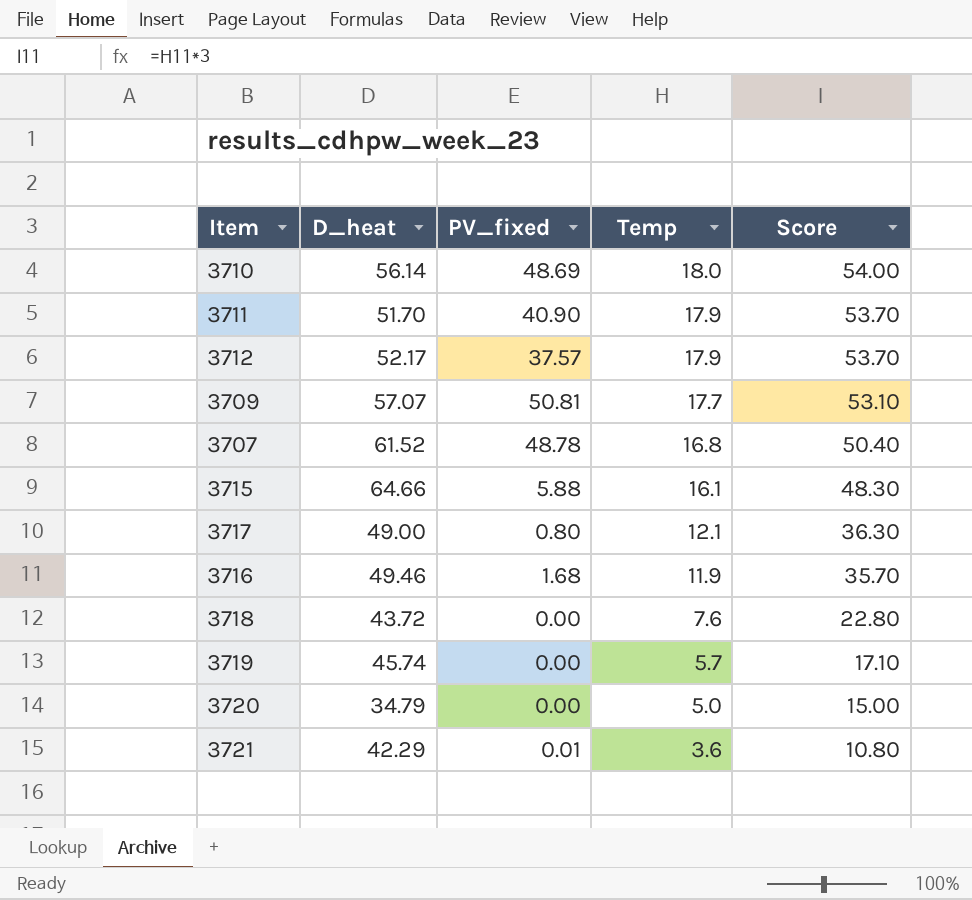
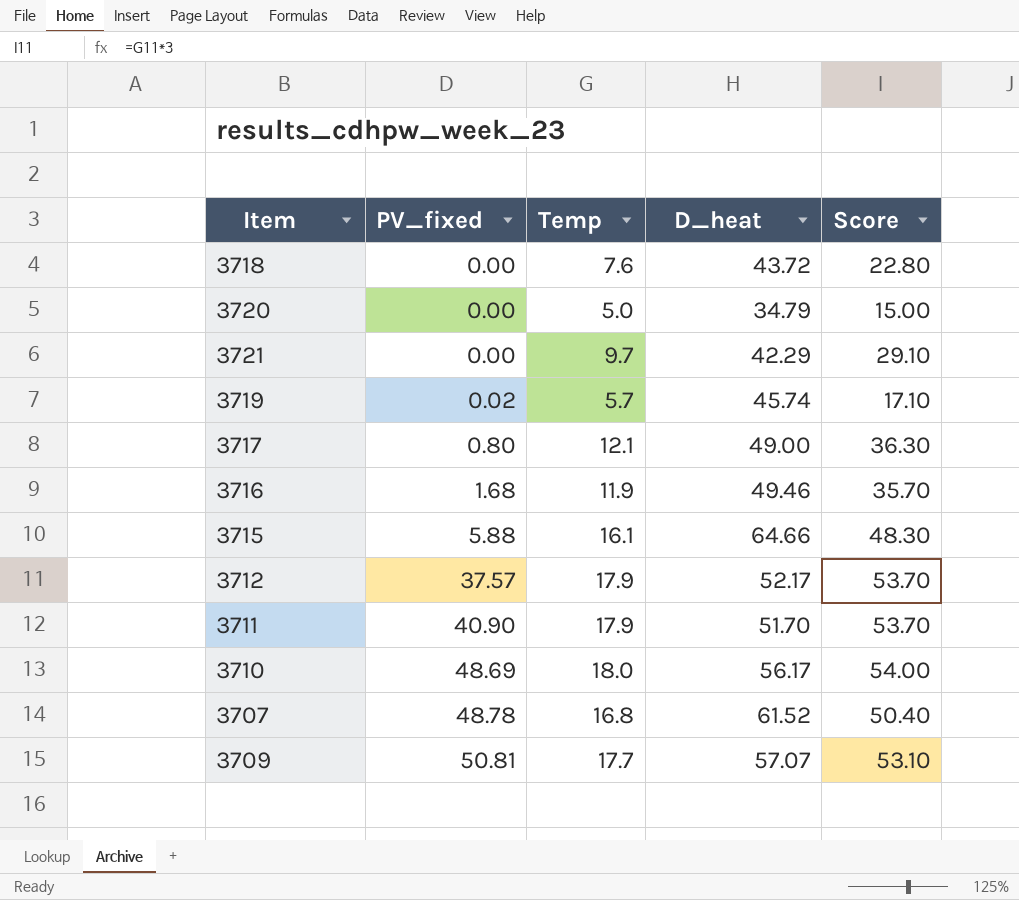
row order: Temp descending -> PV_fixed ascending
column D_heat | position: 2 -> 4
3721 | PV_fixed: 0.01 -> 0.00
3721 | Temp: 3.6 -> 9.7
3721 | Score: 10.80 -> 29.10
3719 | PV_fixed: 0.00 -> 0.02
3710 | D_heat: 56.14 -> 56.17

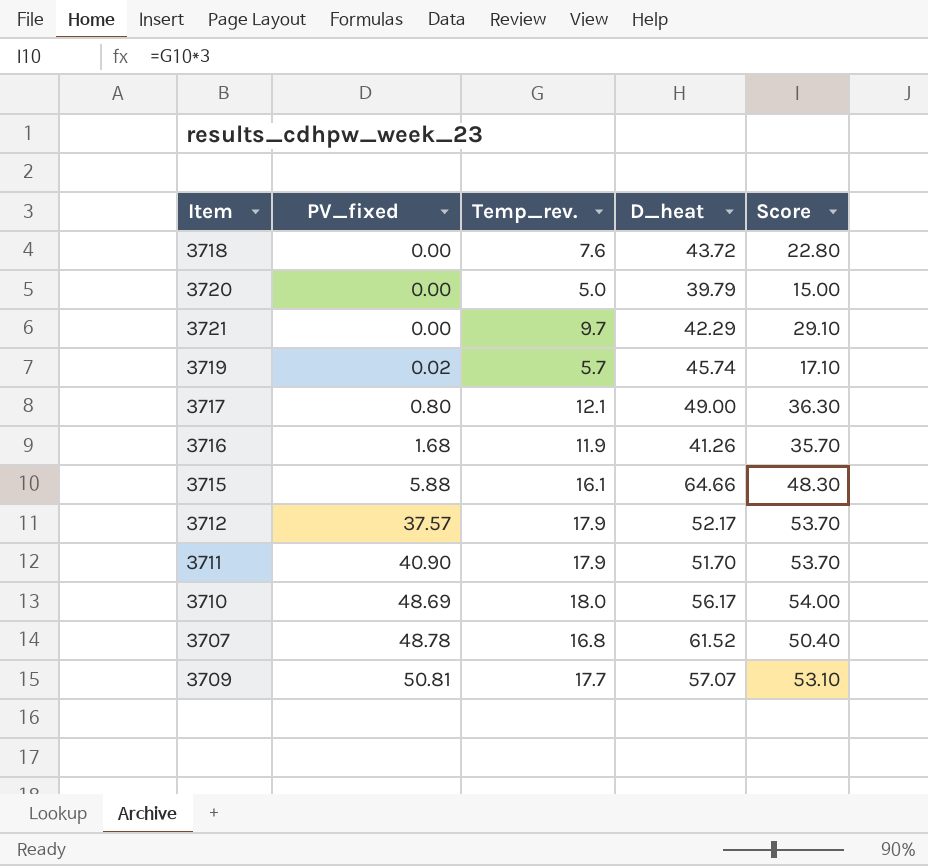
column name: Temp -> Temp_rev.
3720 | D_heat: 34.79 -> 39.79
3716 | D_heat: 49.46 -> 41.26

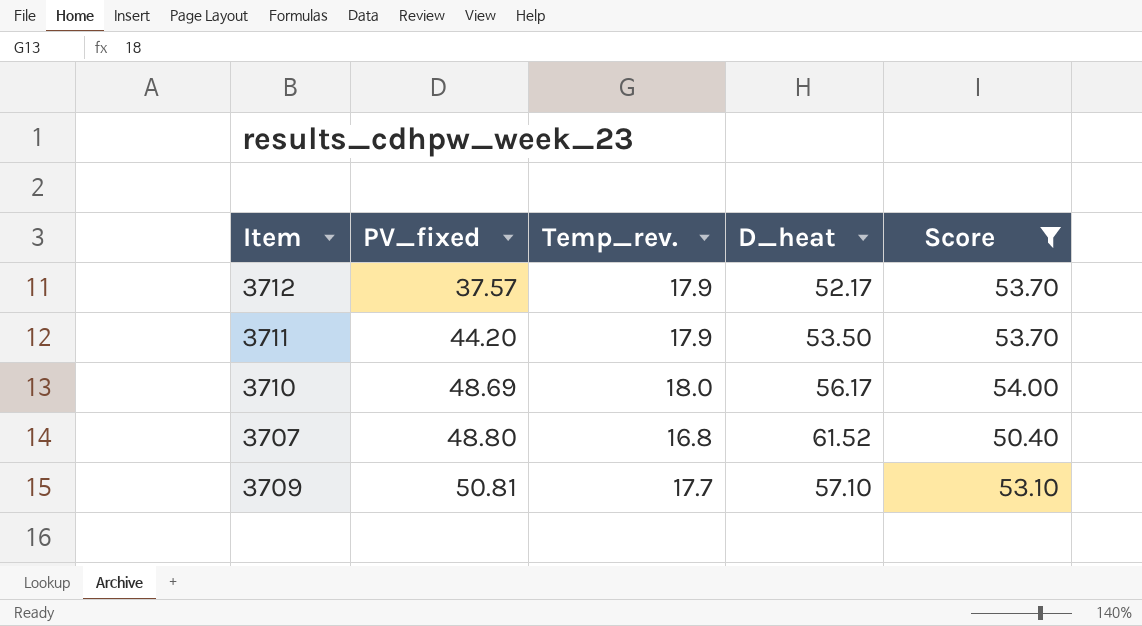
filter: none -> Score >= 50.40
3711 | PV_fixed: 40.90 -> 44.20
3711 | D_heat: 51.70 -> 53.50
3707 | PV_fixed: 48.78 -> 48.80
3709 | D_heat: 57.07 -> 57.10

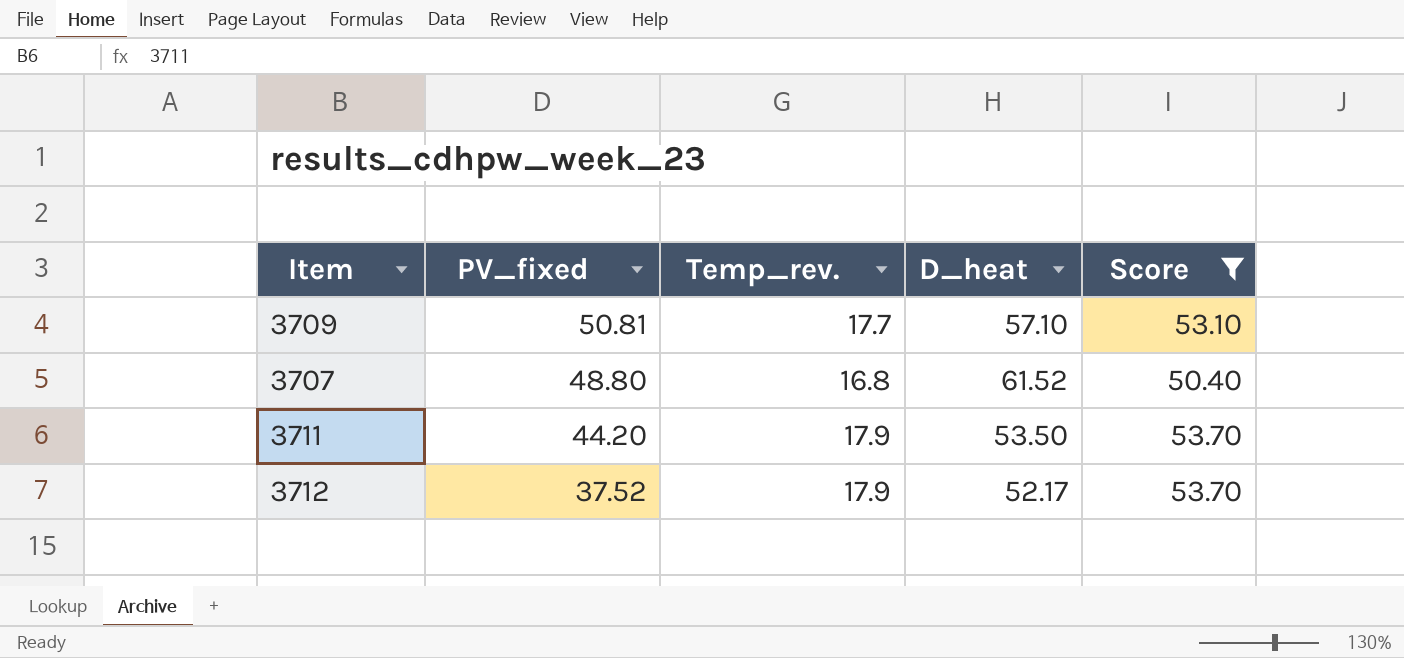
row order: PV_fixed ascending -> PV_fixed descending
row 3710: 48.69 | 18.0 | 56.17 | 54.00 -> none
3712 | PV_fixed: 37.57 -> 37.52

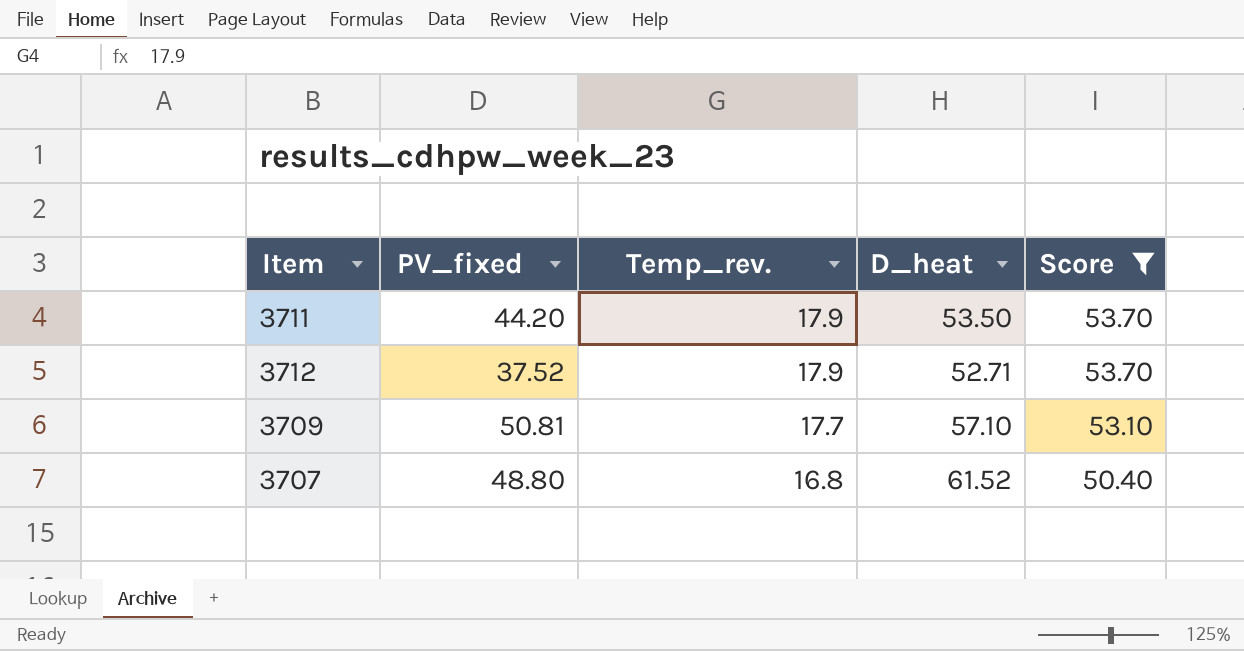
row order: PV_fixed descending -> Temp_rev. descending
3712 | D_heat: 52.17 -> 52.71

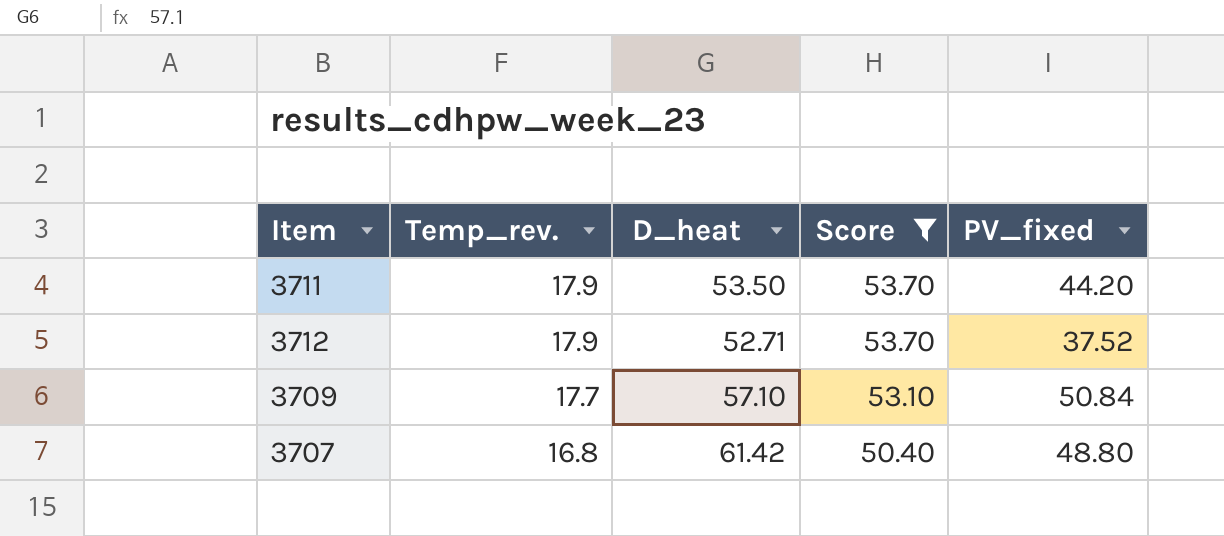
column PV_fixed | position: 2 -> 5
3709 | PV_fixed: 50.81 -> 50.84
3707 | D_heat: 61.52 -> 61.42

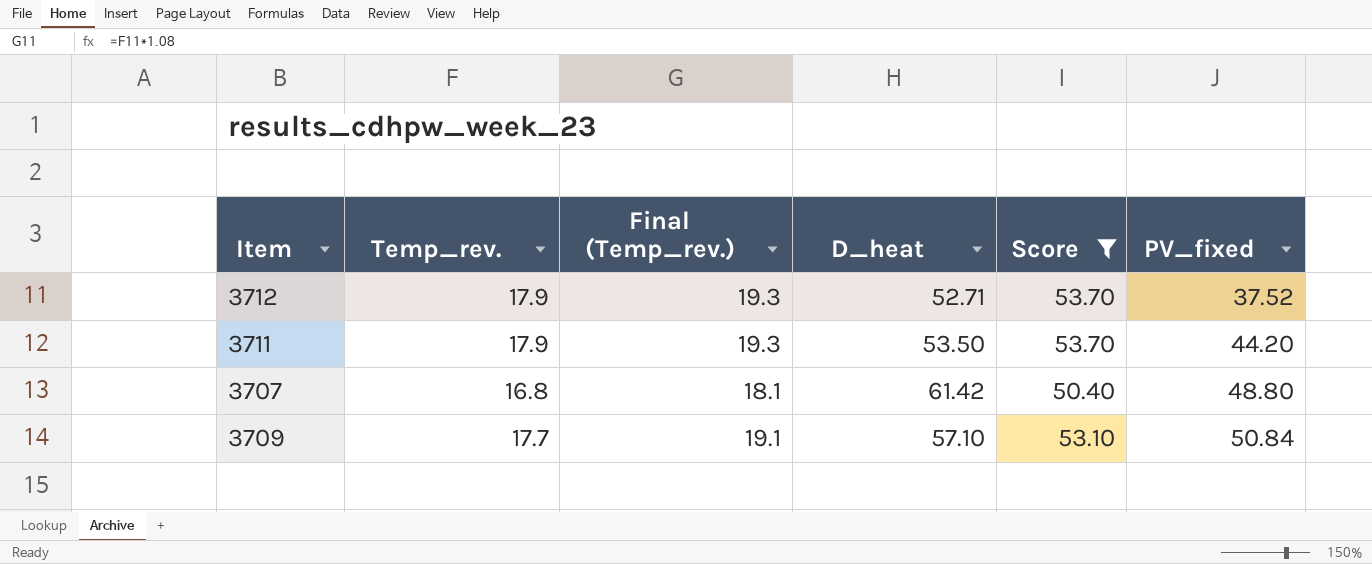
row order: Temp_rev. descending -> PV_fixed ascending
column Final (Temp_rev.) | formula: none -> [Temp_rev.] * 1.08

